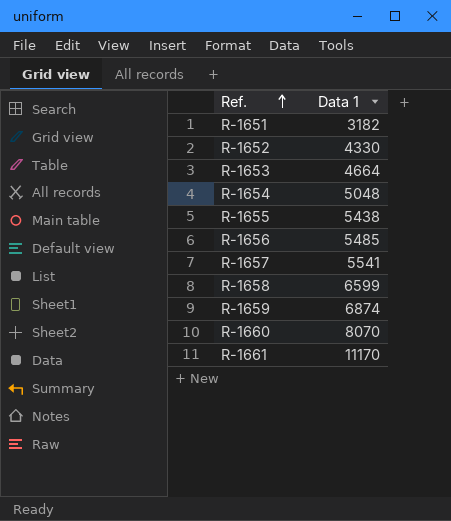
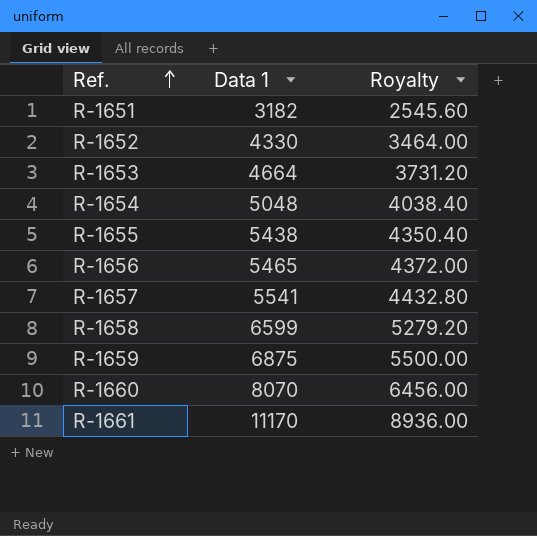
column Royalty | formula: none -> [Data 1] * 0.8
R-1656 | Data 1: 5485 -> 5465
R-1659 | Data 1: 6874 -> 6875

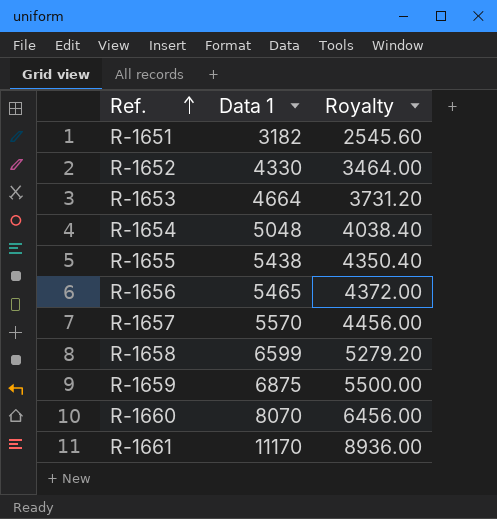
R-1657 | Data 1: 5541 -> 5570
R-1657 | Royalty: 4432.80 -> 4456.00

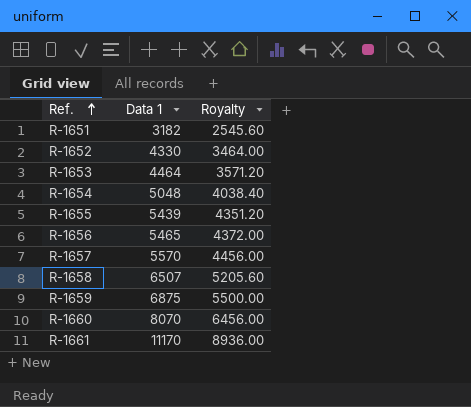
R-1653 | Data 1: 4664 -> 4464
R-1653 | Royalty: 3731.20 -> 3571.20
R-1655 | Data 1: 5438 -> 5439
R-1655 | Royalty: 4350.40 -> 4351.20
R-1658 | Data 1: 6599 -> 6507
R-1658 | Royalty: 5279.20 -> 5205.60

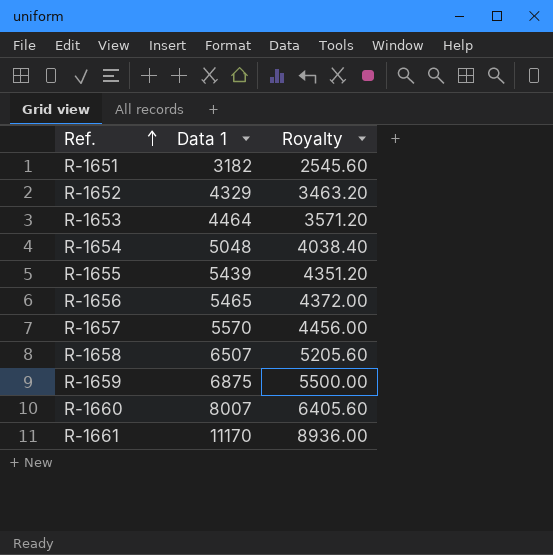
R-1652 | Data 1: 4330 -> 4329
R-1652 | Royalty: 3464.00 -> 3463.20
R-1660 | Data 1: 8070 -> 8007
R-1660 | Royalty: 6456.00 -> 6405.60

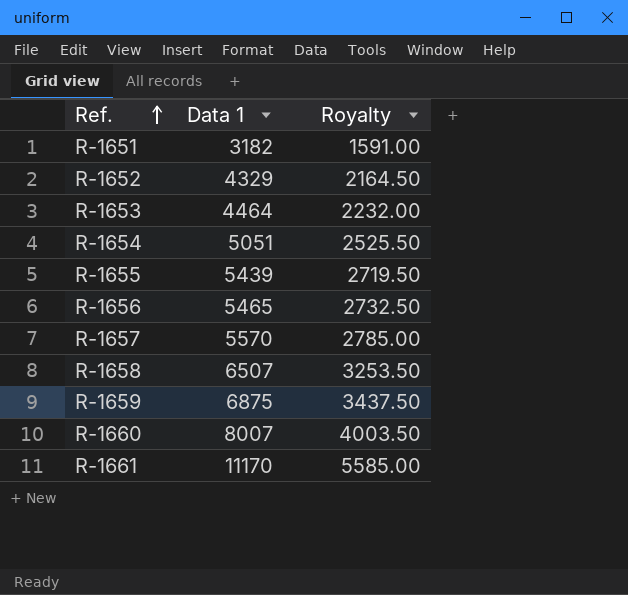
column Royalty | formula: [Data 1] * 0.8 -> [Data 1] * 0.5
R-1654 | Data 1: 5048 -> 5051

